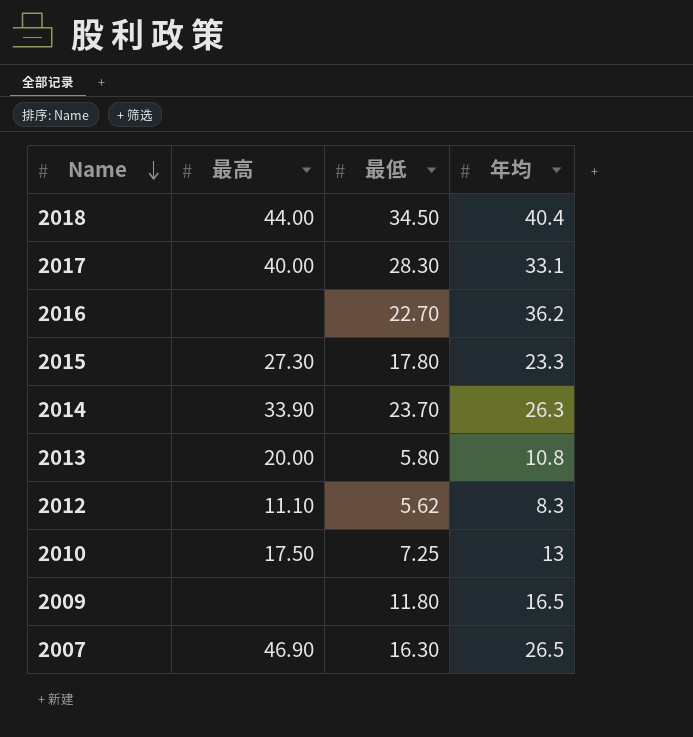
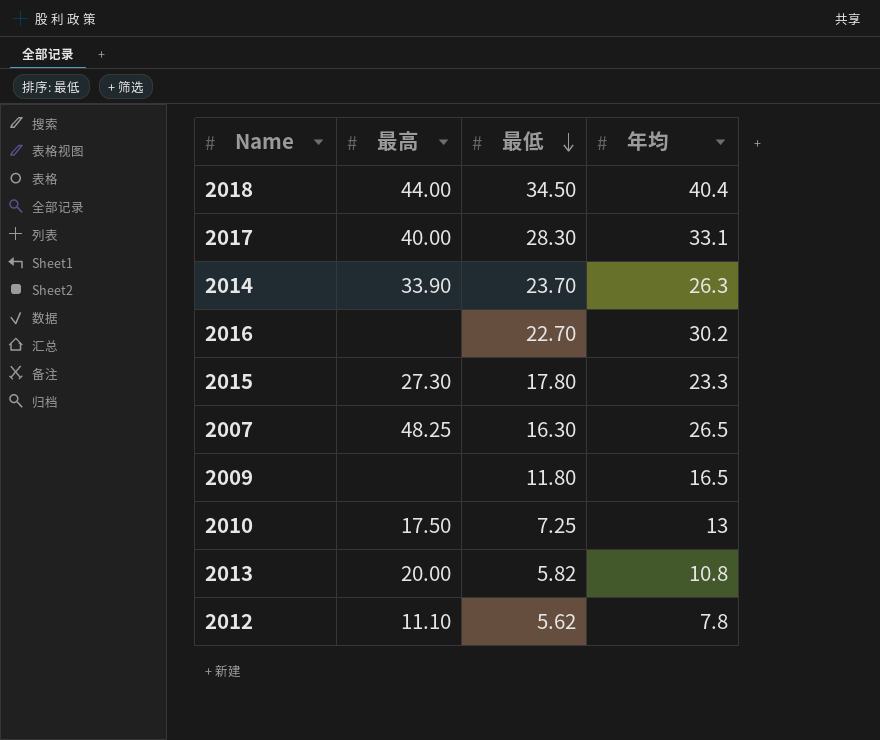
row order: Name descending -> 最低 descending
2016 | 年均: 36.2 -> 30.2
2007 | 最高: 46.90 -> 48.25
2013 | 最低: 5.80 -> 5.82
2012 | 年均: 8.3 -> 7.8

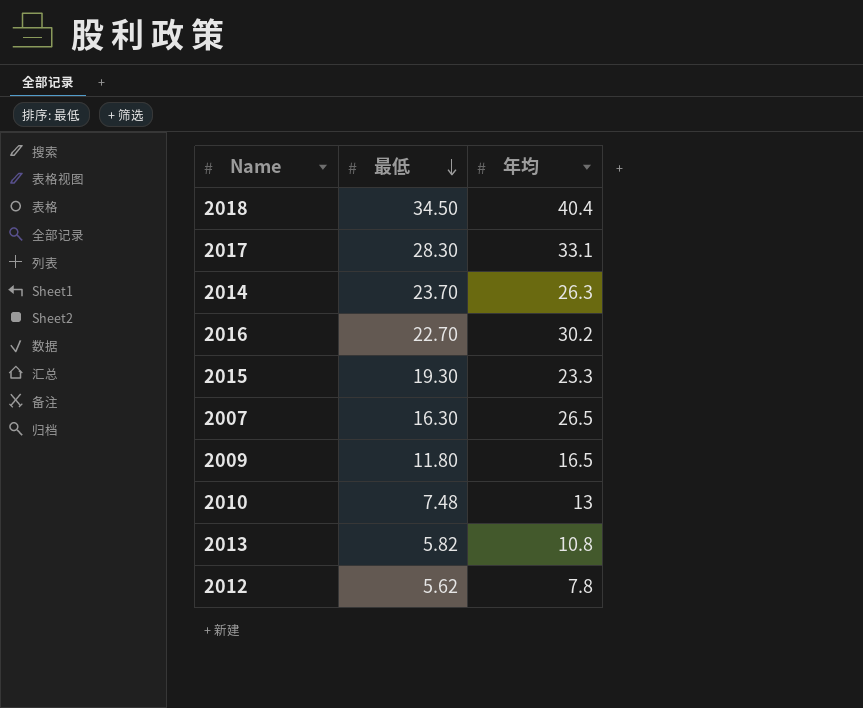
column 最高 | position: 2 -> none
2015 | 最低: 17.80 -> 19.30
2010 | 最低: 7.25 -> 7.48

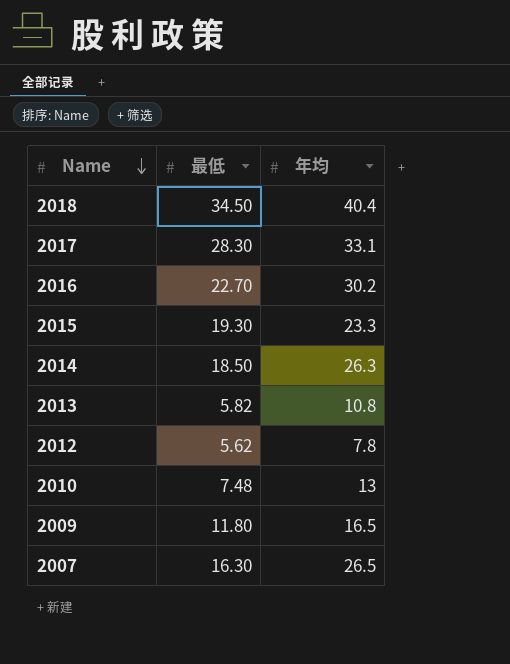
row order: 最低 descending -> Name descending
2014 | 最低: 23.70 -> 18.50

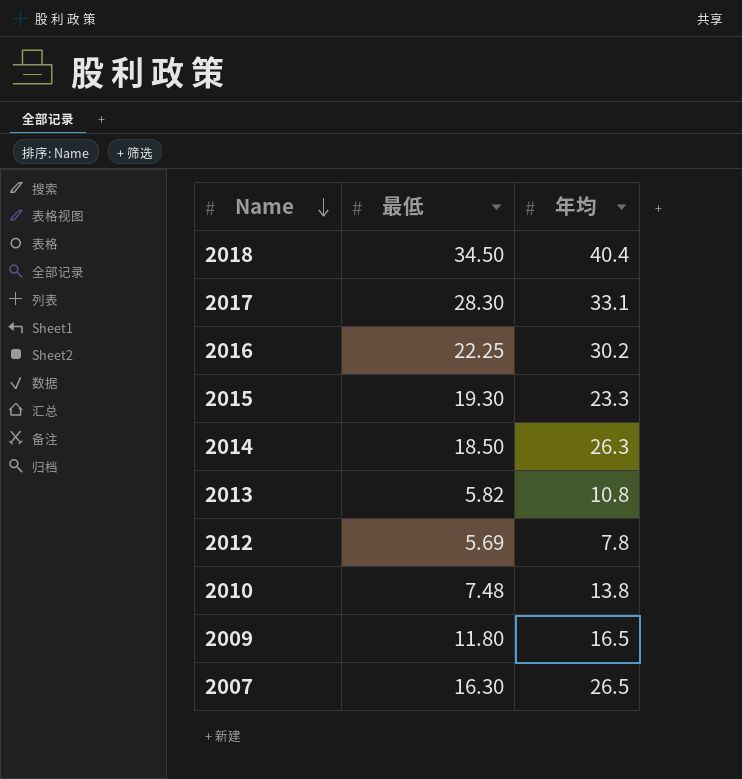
2016 | 最低: 22.70 -> 22.25
2012 | 最低: 5.62 -> 5.69
2010 | 年均: 13 -> 13.8

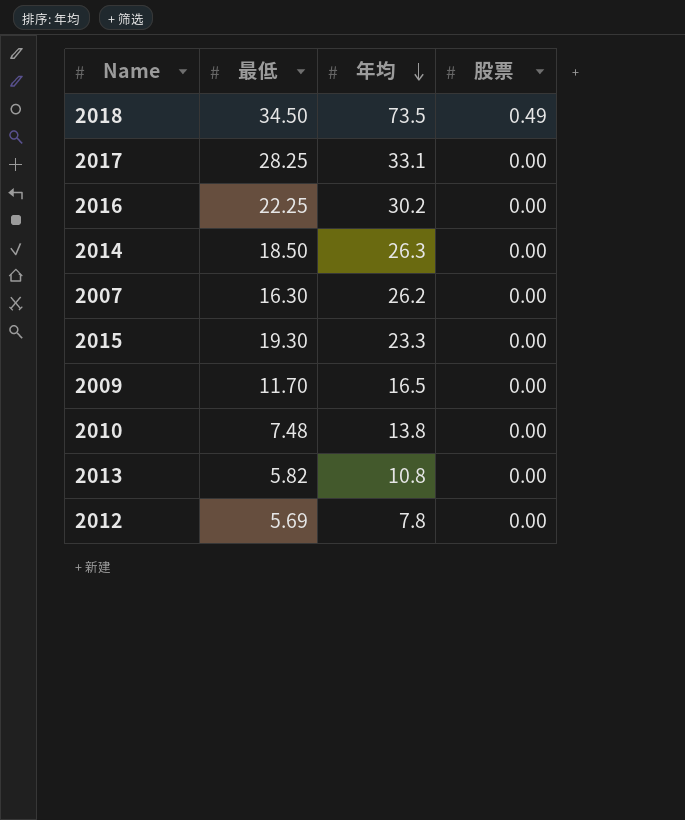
row order: Name descending -> 年均 descending
column 股票 | position: none -> 4
2018 | 年均: 40.4 -> 73.5
2017 | 最低: 28.30 -> 28.25
2007 | 年均: 26.5 -> 26.2
2009 | 最低: 11.80 -> 11.70

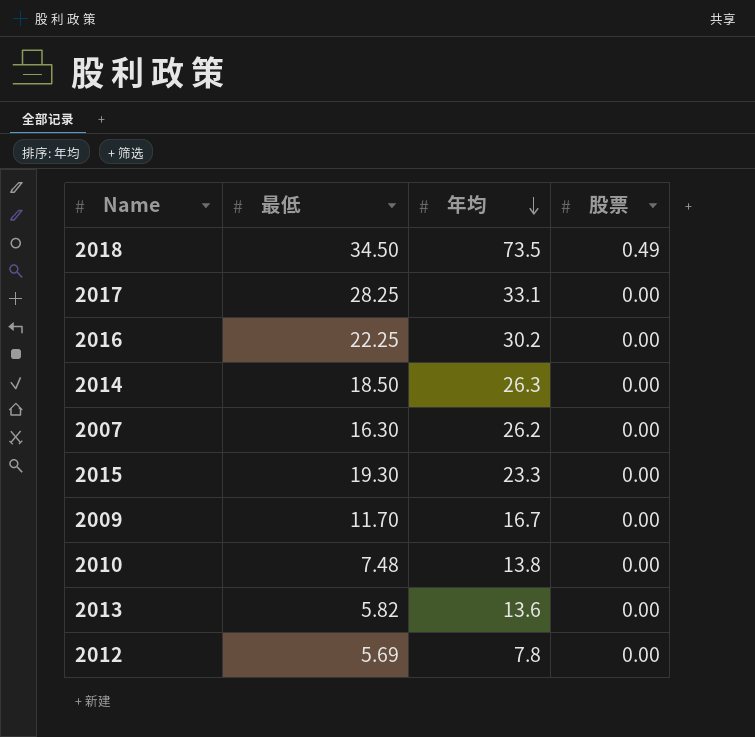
2009 | 年均: 16.5 -> 16.7
2013 | 年均: 10.8 -> 13.6

